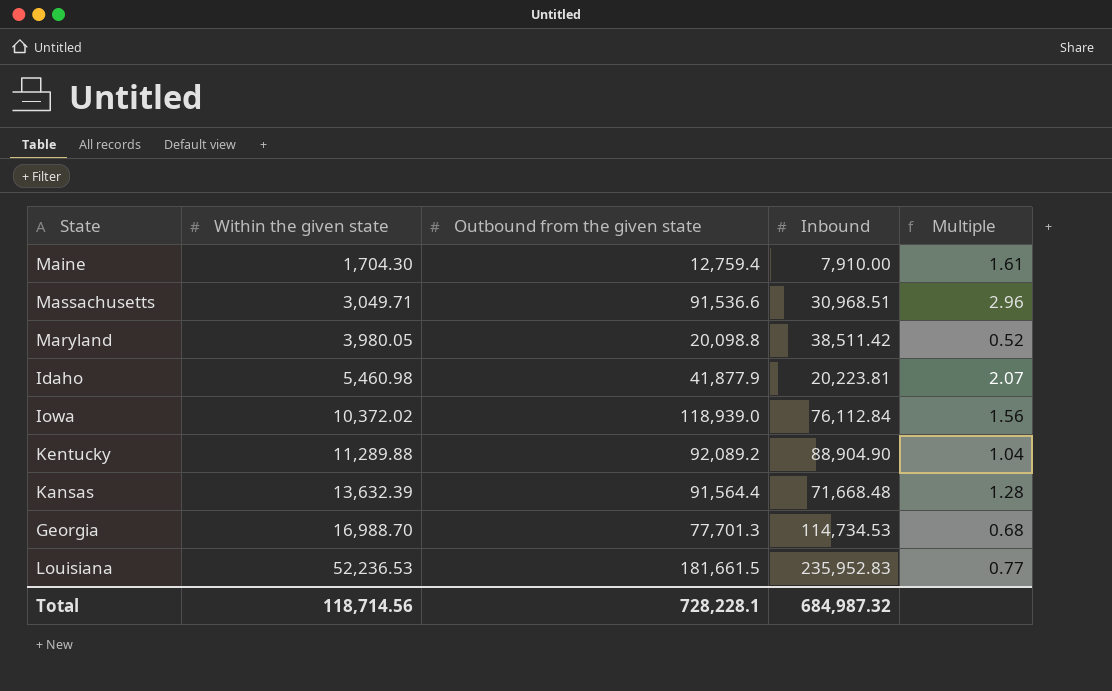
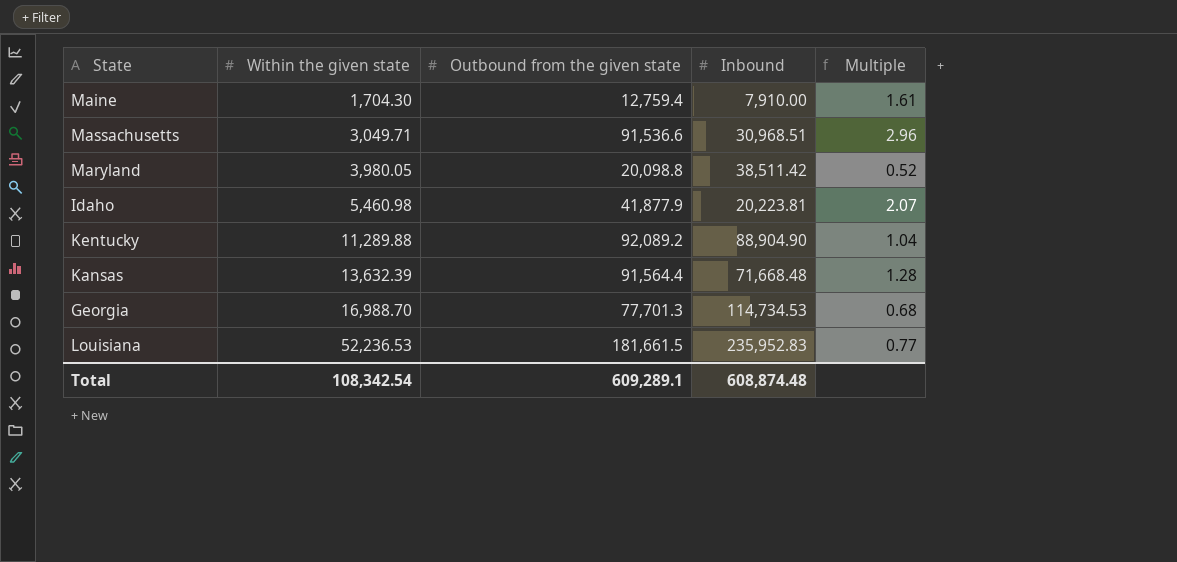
row Iowa: 10,372.02 | 118,939.0 | 76,112.84 | 1.56 -> none
Total | Within the given state: 118,714.56 -> 108,342.54
Total | Outbound from the given state: 728,228.1 -> 609,289.1
Total | Inbound: 684,987.32 -> 608,874.48

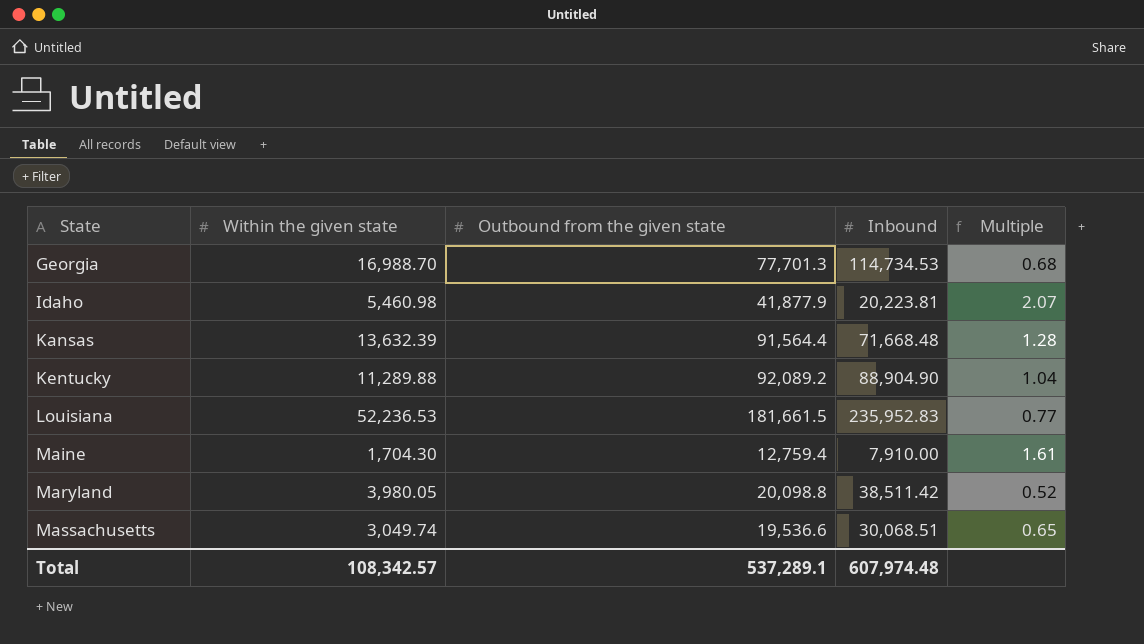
row order: Within the given state ascending -> State ascending
Massachusetts | Within the given state: 3,049.71 -> 3,049.74
Massachusetts | Outbound from the given state: 91,536.6 -> 19,536.6
Massachusetts | Inbound: 30,968.51 -> 30,068.51
Massachusetts | Multiple: 2.96 -> 0.65
Total | Within the given state: 108,342.54 -> 108,342.57
Total | Outbound from the given state: 609,289.1 -> 537,289.1
Total | Inbound: 608,874.48 -> 607,974.48

